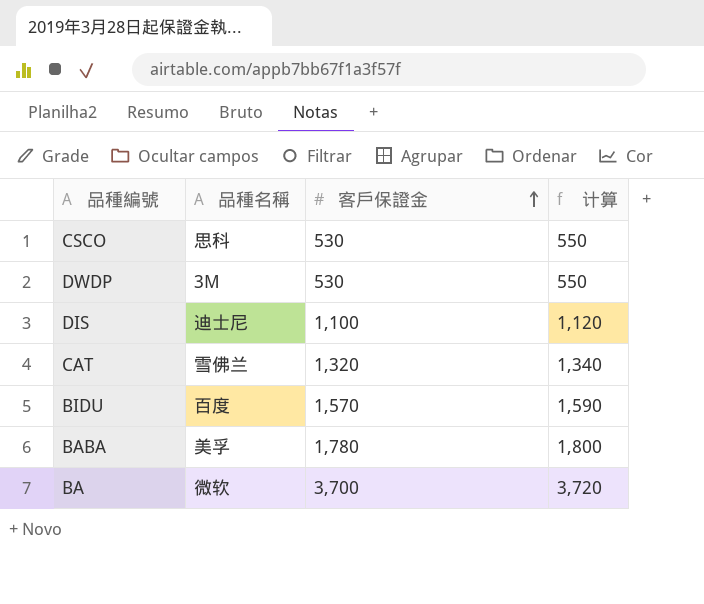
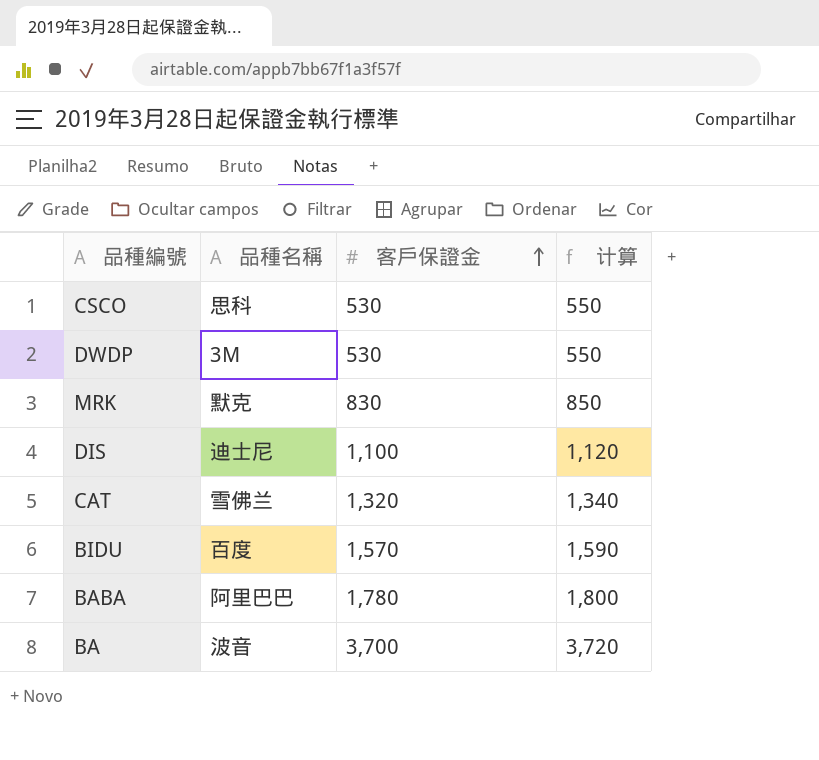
row MRK: none -> 默克 | 830 | 850
BABA | 品種名稱: 美孚 -> 阿里巴巴
BA | 品種名稱: 微软 -> 波音

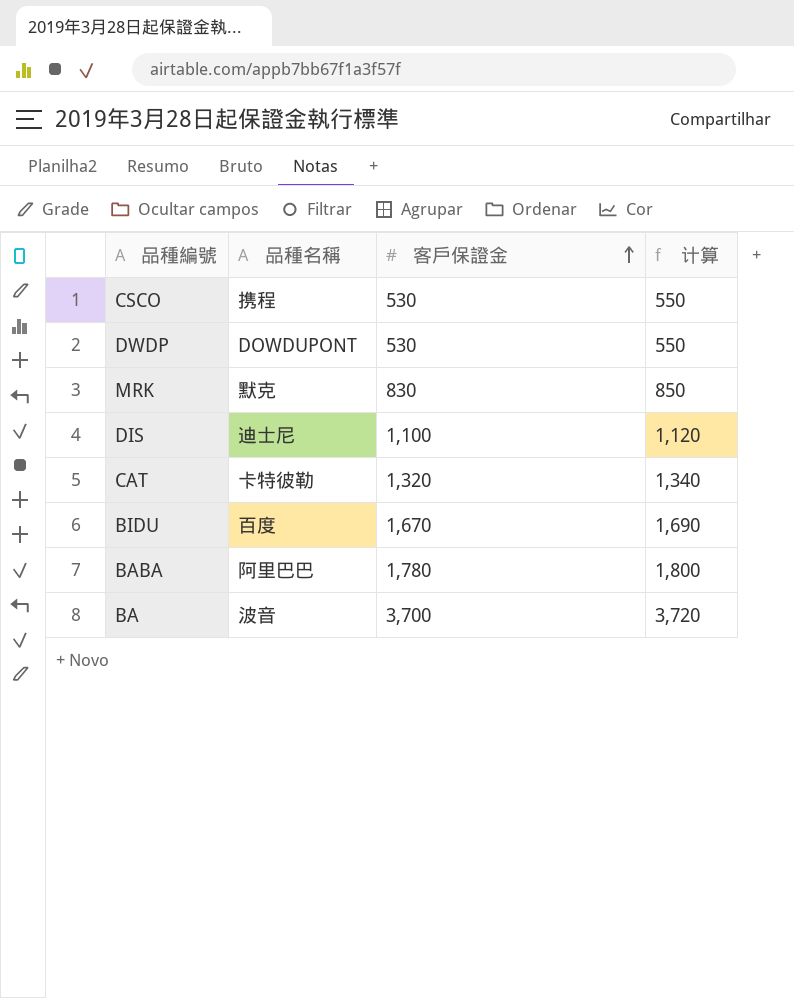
CSCO | 品種名稱: 思科 -> 携程
DWDP | 品種名稱: 3M -> DOWDUPONT
CAT | 品種名稱: 雪佛兰 -> 卡特彼勒
BIDU | 客戶保證金: 1,570 -> 1,670
BIDU | 计算: 1,590 -> 1,690

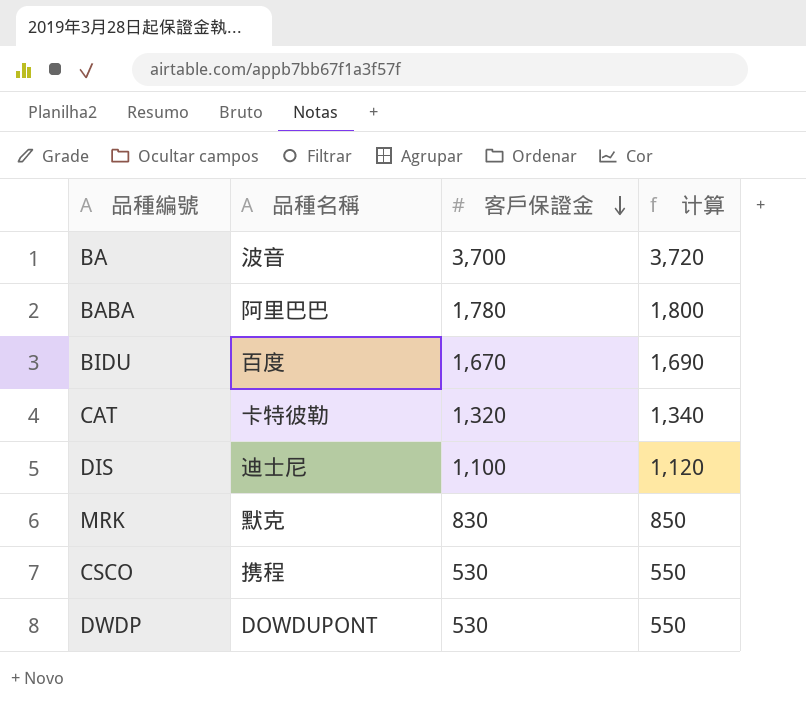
row order: 客戶保證金 ascending -> 客戶保證金 descending

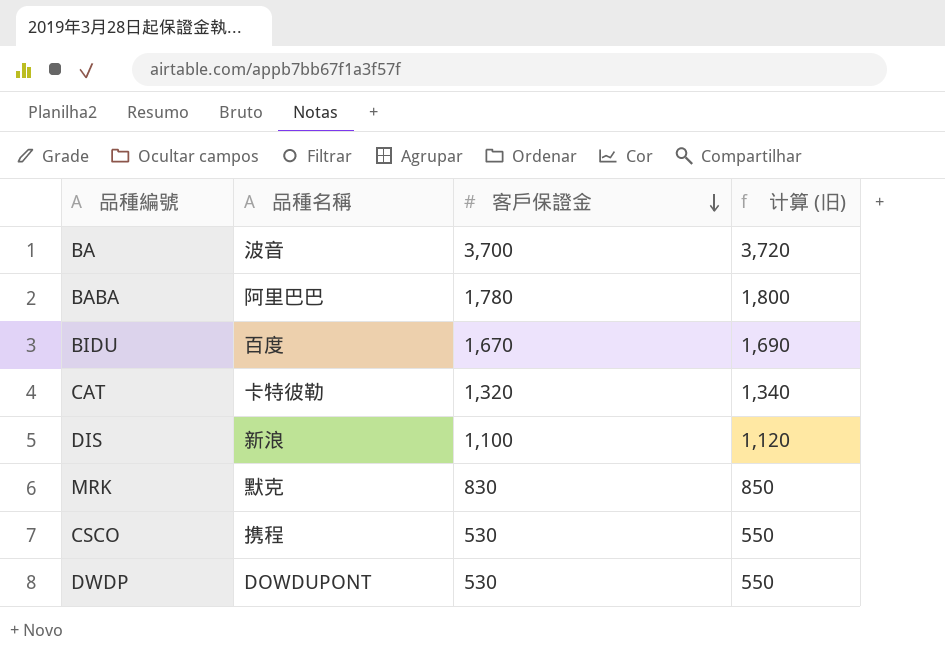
column name: 计算 -> 计算 (旧)
DIS | 品種名稱: 迪士尼 -> 新浪

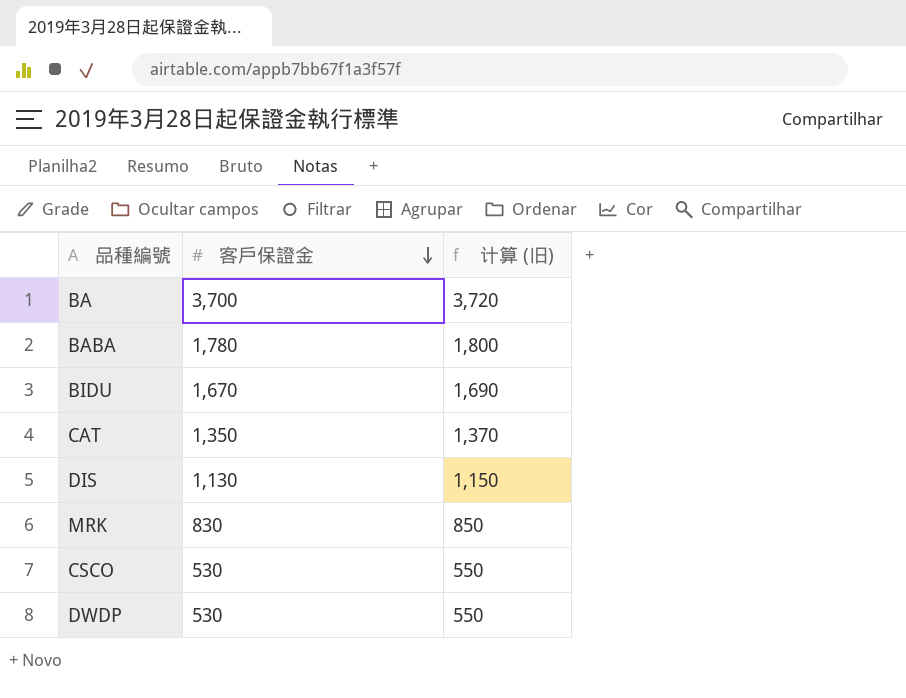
column 品種名稱 | position: 2 -> none
CAT | 客戶保證金: 1,320 -> 1,350
CAT | 计算 (旧): 1,340 -> 1,370
DIS | 客戶保證金: 1,100 -> 1,130
DIS | 计算 (旧): 1,120 -> 1,150

